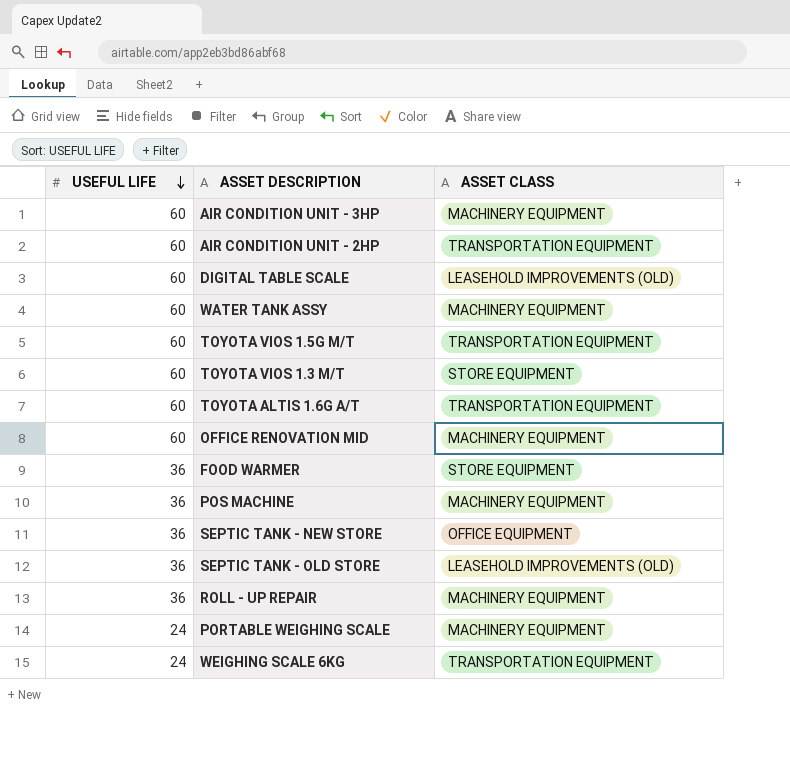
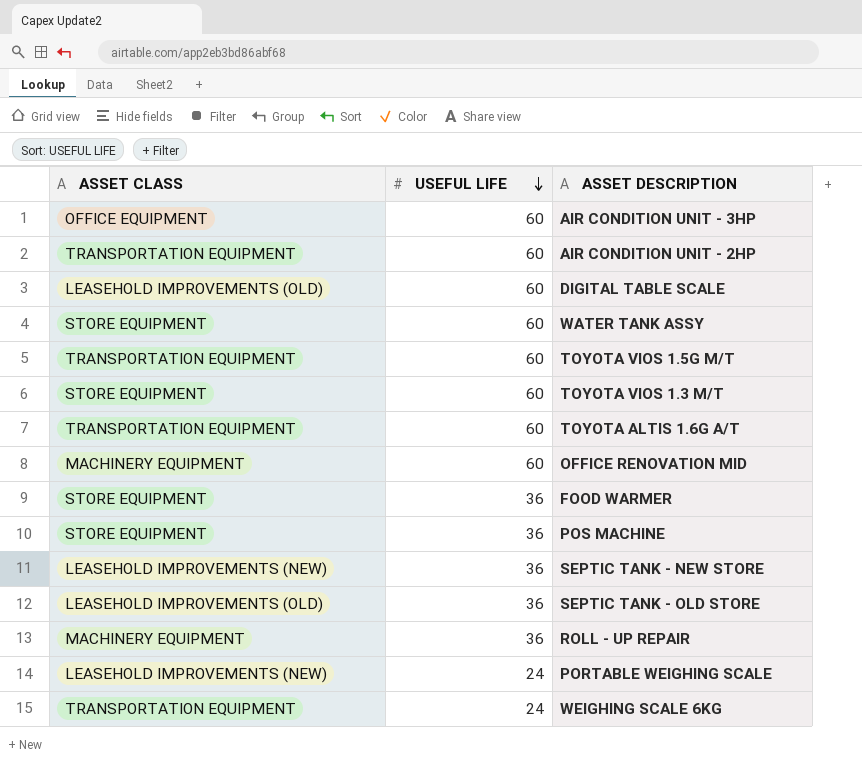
column ASSET CLASS | position: 3 -> 1
AIR CONDITION UNIT - 3HP | ASSET CLASS: MACHINERY EQUIPMENT -> OFFICE EQUIPMENT
WATER TANK ASSY | ASSET CLASS: MACHINERY EQUIPMENT -> STORE EQUIPMENT
POS MACHINE | ASSET CLASS: MACHINERY EQUIPMENT -> STORE EQUIPMENT
SEPTIC TANK - NEW STORE | ASSET CLASS: OFFICE EQUIPMENT -> LEASEHOLD IMPROVEMENTS (NEW)
PORTABLE WEIGHING SCALE | ASSET CLASS: MACHINERY EQUIPMENT -> LEASEHOLD IMPROVEMENTS (NEW)

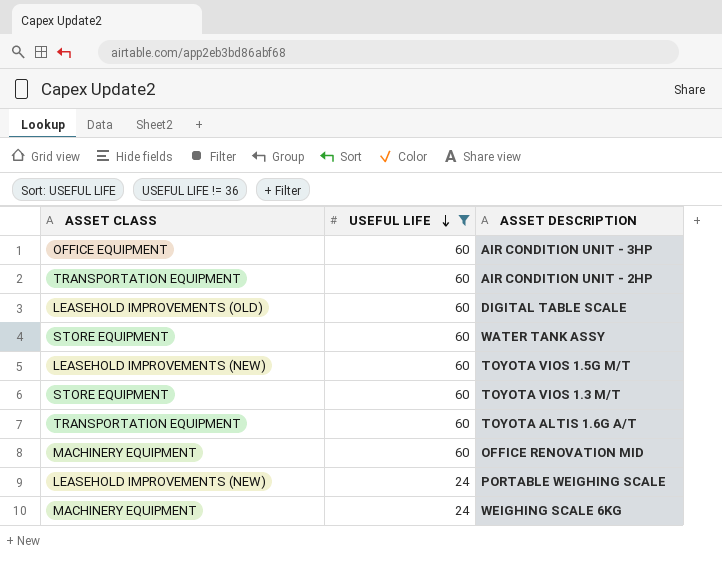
filter: none -> USEFUL LIFE != 36
TOYOTA VIOS 1.5G M/T | ASSET CLASS: TRANSPORTATION EQUIPMENT -> LEASEHOLD IMPROVEMENTS (NEW)
WEIGHING SCALE 6KG | ASSET CLASS: TRANSPORTATION EQUIPMENT -> MACHINERY EQUIPMENT

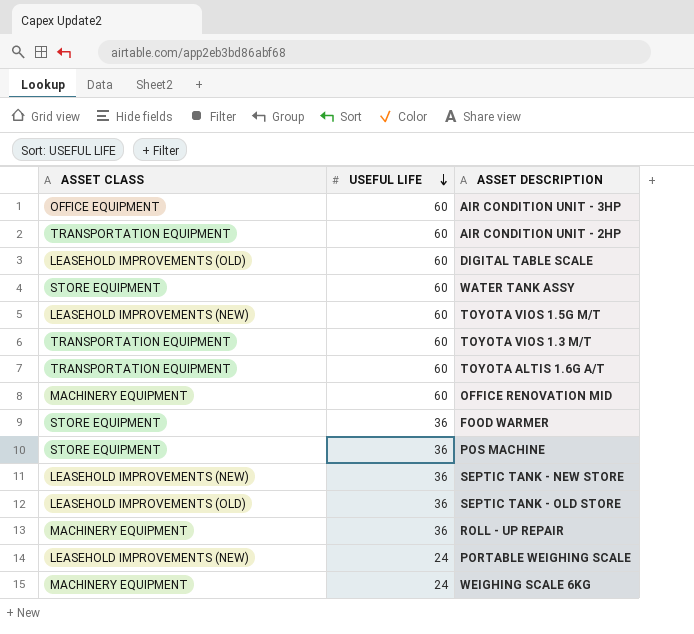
filter: USEFUL LIFE != 36 -> none
TOYOTA VIOS 1.3 M/T | ASSET CLASS: STORE EQUIPMENT -> TRANSPORTATION EQUIPMENT

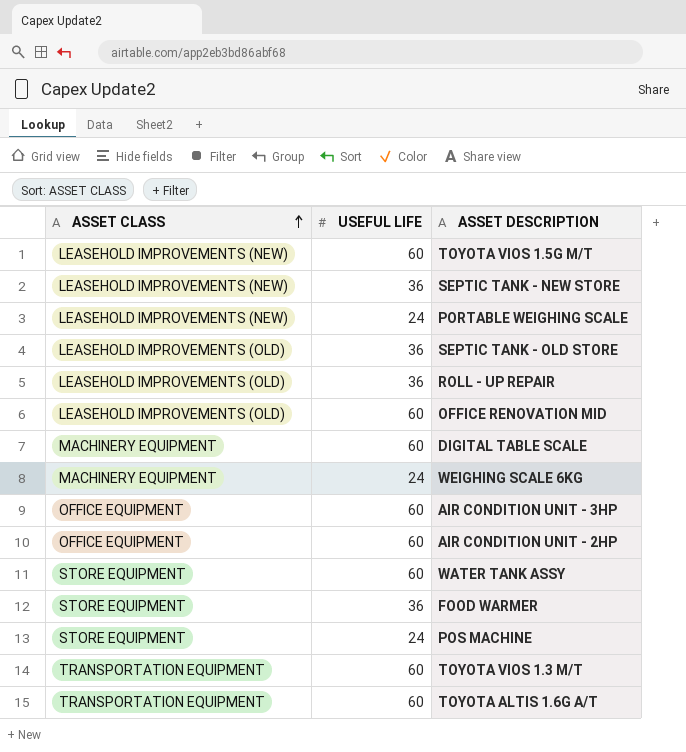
row order: USEFUL LIFE descending -> ASSET CLASS ascending
ROLL - UP REPAIR | ASSET CLASS: MACHINERY EQUIPMENT -> LEASEHOLD IMPROVEMENTS (OLD)
OFFICE RENOVATION MID | ASSET CLASS: MACHINERY EQUIPMENT -> LEASEHOLD IMPROVEMENTS (OLD)
DIGITAL TABLE SCALE | ASSET CLASS: LEASEHOLD IMPROVEMENTS (OLD) -> MACHINERY EQUIPMENT
AIR CONDITION UNIT - 2HP | ASSET CLASS: TRANSPORTATION EQUIPMENT -> OFFICE EQUIPMENT
POS MACHINE | USEFUL LIFE: 36 -> 24

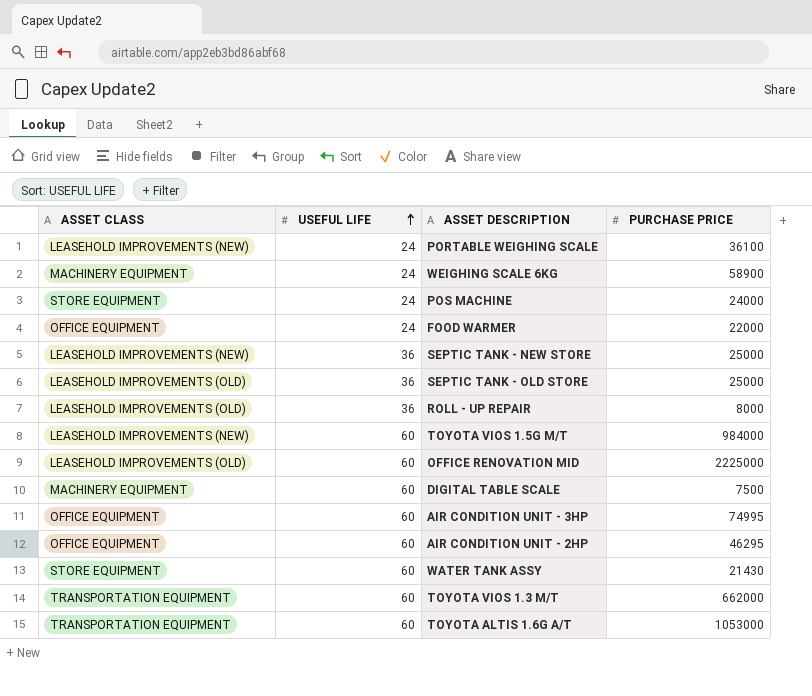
row order: ASSET CLASS ascending -> USEFUL LIFE ascending
column PURCHASE PRICE | position: none -> 4
FOOD WARMER | ASSET CLASS: STORE EQUIPMENT -> OFFICE EQUIPMENT
FOOD WARMER | USEFUL LIFE: 36 -> 24

